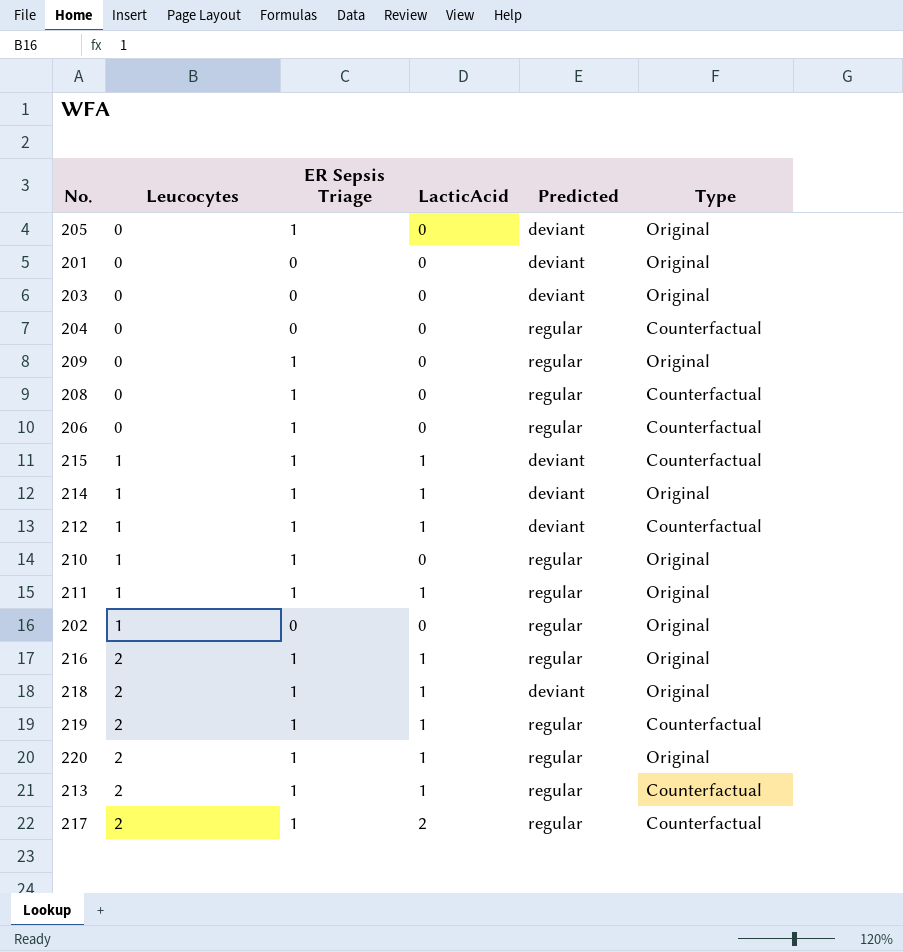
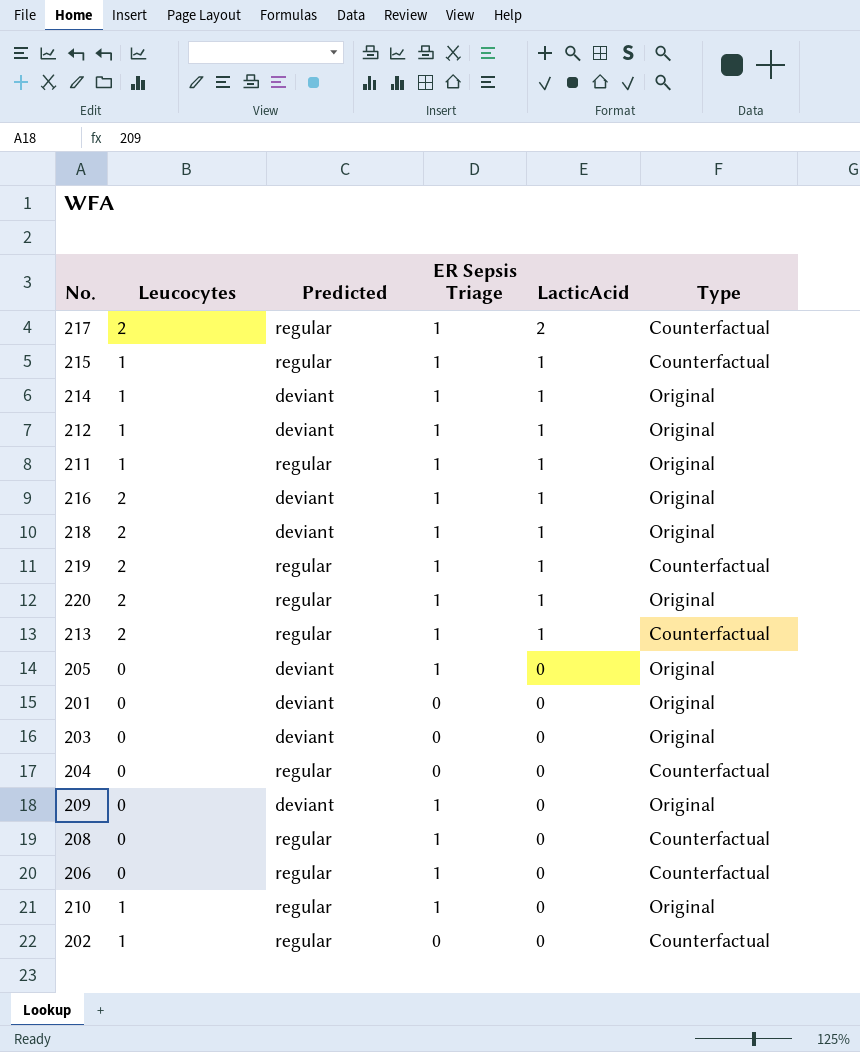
row order: Leucocytes ascending -> LacticAcid descending
column Predicted | position: 5 -> 3
215 | Predicted: deviant -> regular
212 | Type: Counterfactual -> Original
216 | Predicted: regular -> deviant
209 | Predicted: regular -> deviant
202 | Type: Original -> Counterfactual

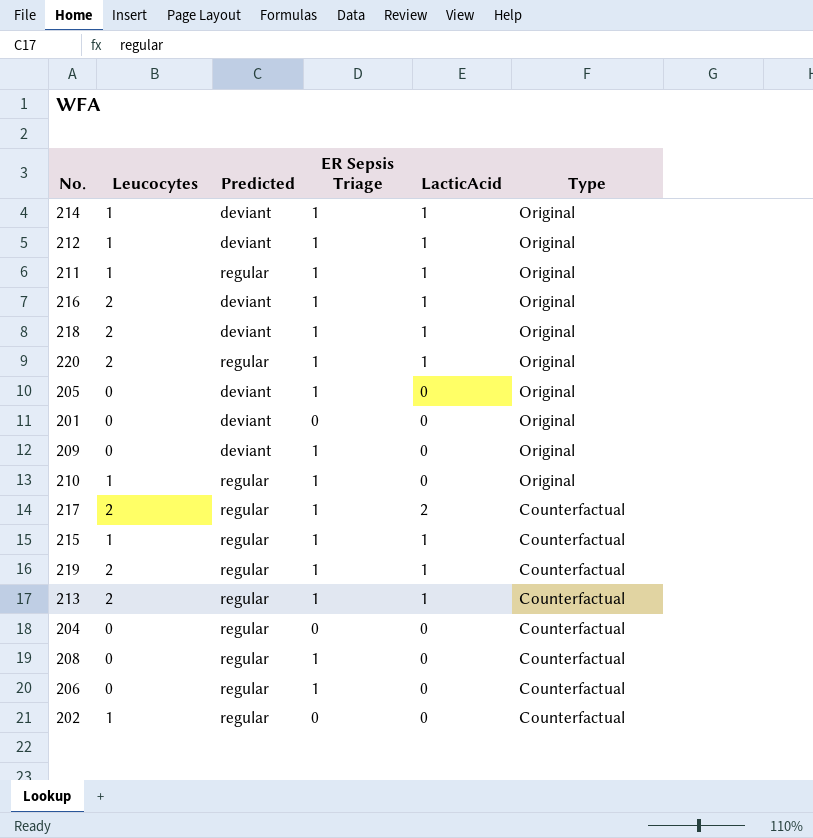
row order: LacticAcid descending -> Type descending
row 203: 0 | deviant | 0 | 0 | Original -> none

